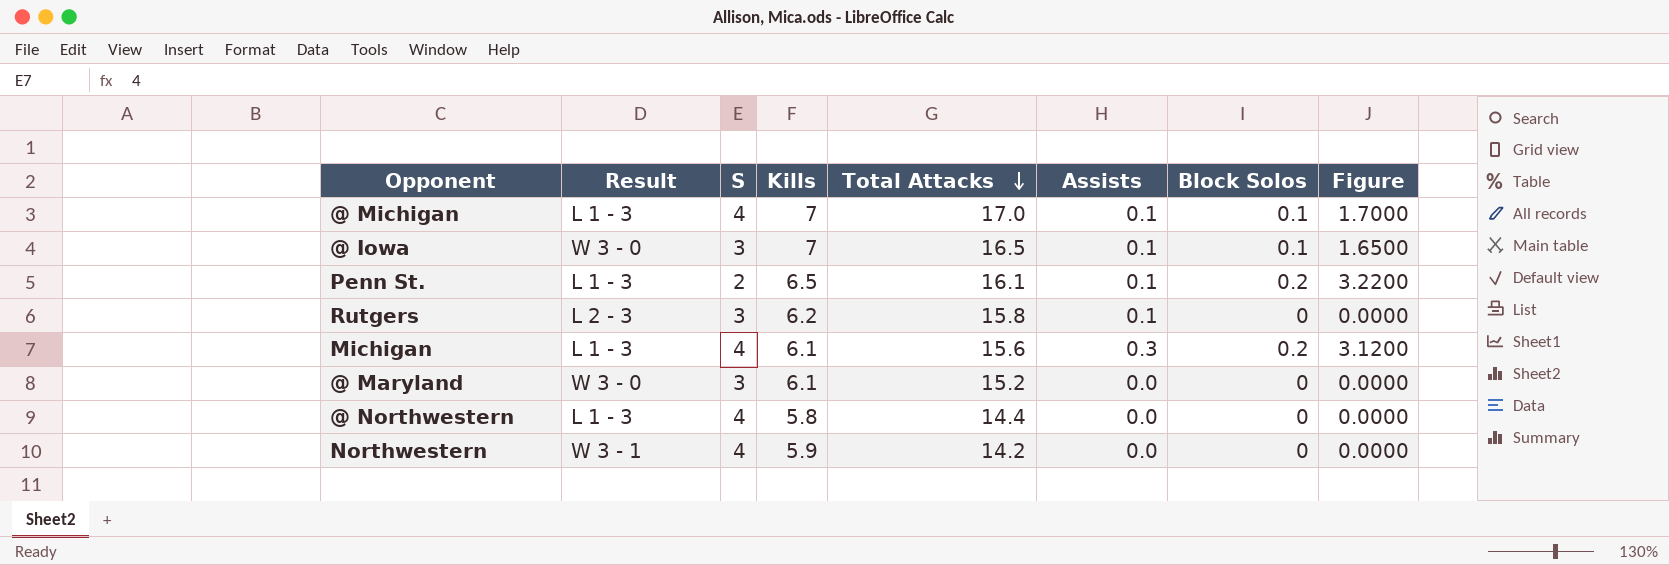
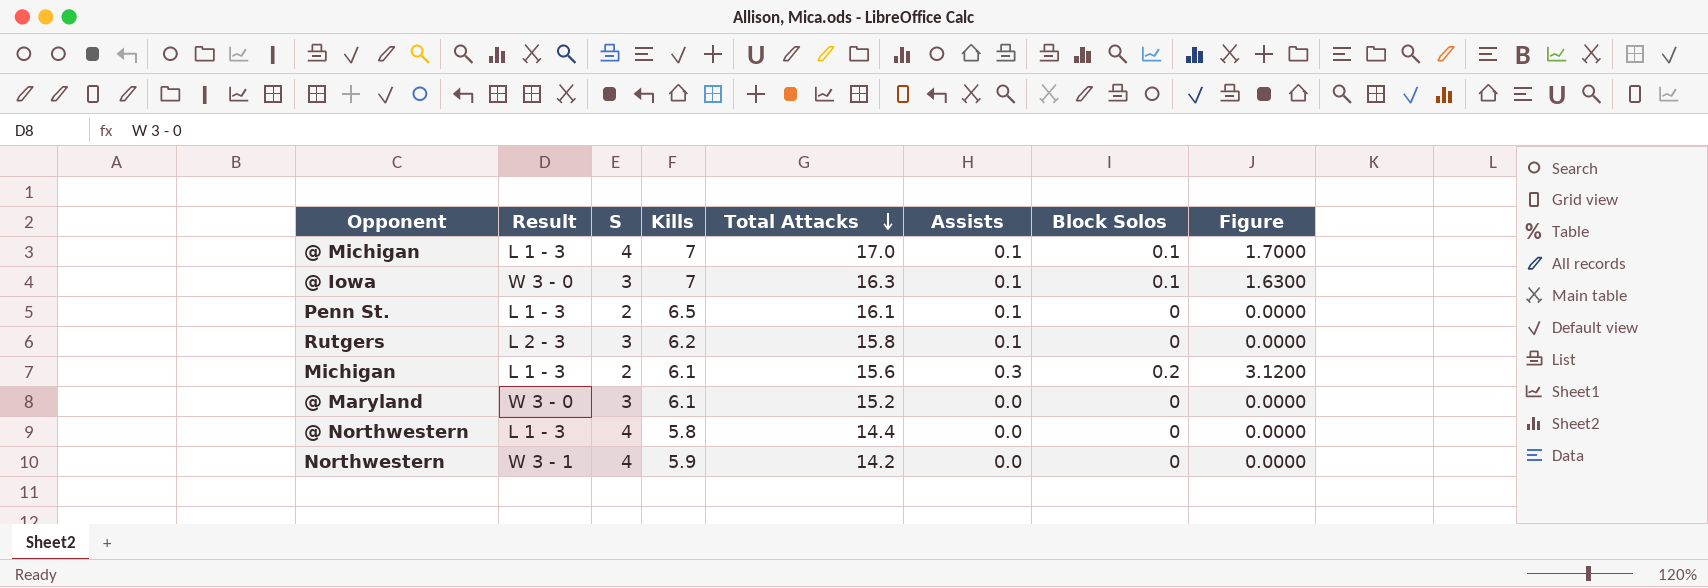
@ Iowa | Total Attacks: 16.5 -> 16.3
@ Iowa | Figure: 1.6500 -> 1.6300
Penn St. | Block Solos: 0.2 -> 0
Penn St. | Figure: 3.2200 -> 0.0000
Michigan | S: 4 -> 2

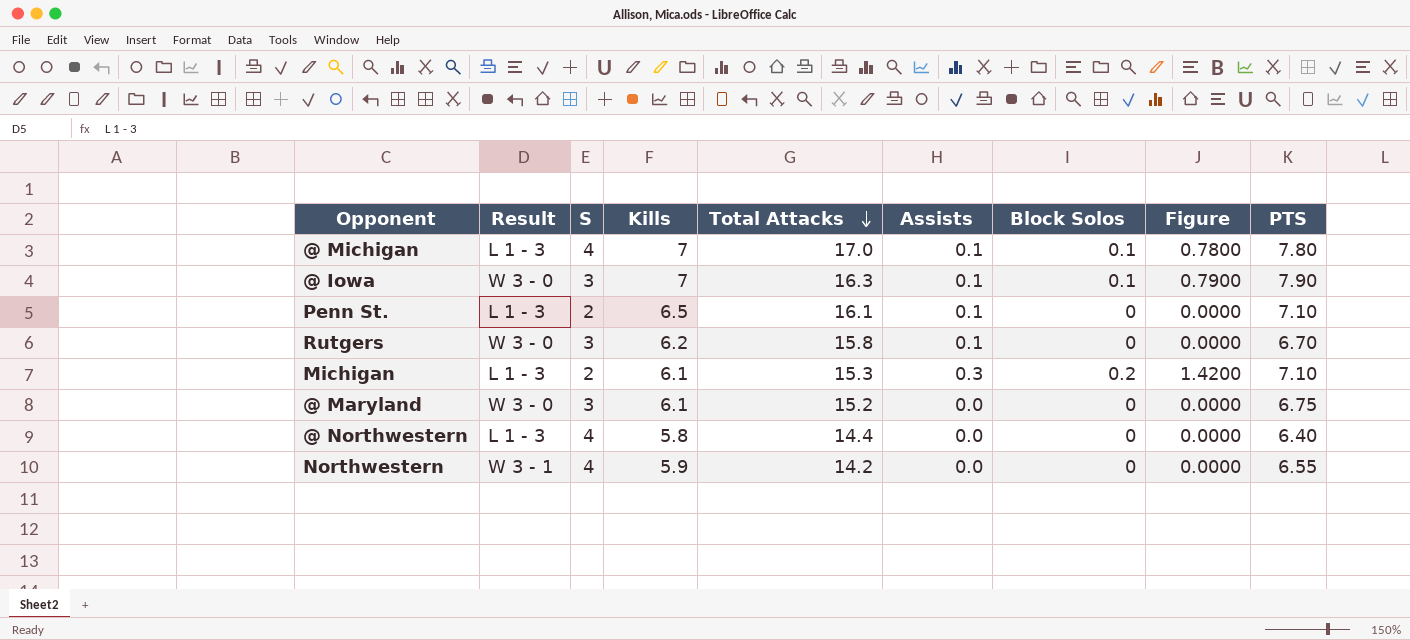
column Figure | formula: [Total Attacks] * [Block Solos] -> [Block Solos] * [PTS]
column PTS | position: none -> 9
Rutgers | Result: L 2 - 3 -> W 3 - 0
Michigan | Total Attacks: 15.6 -> 15.3

